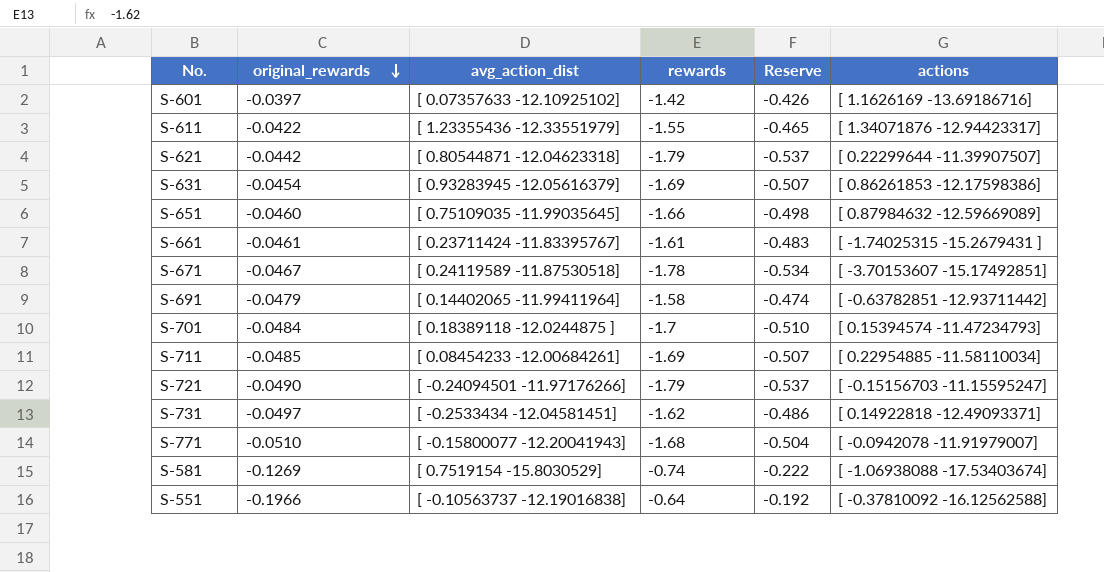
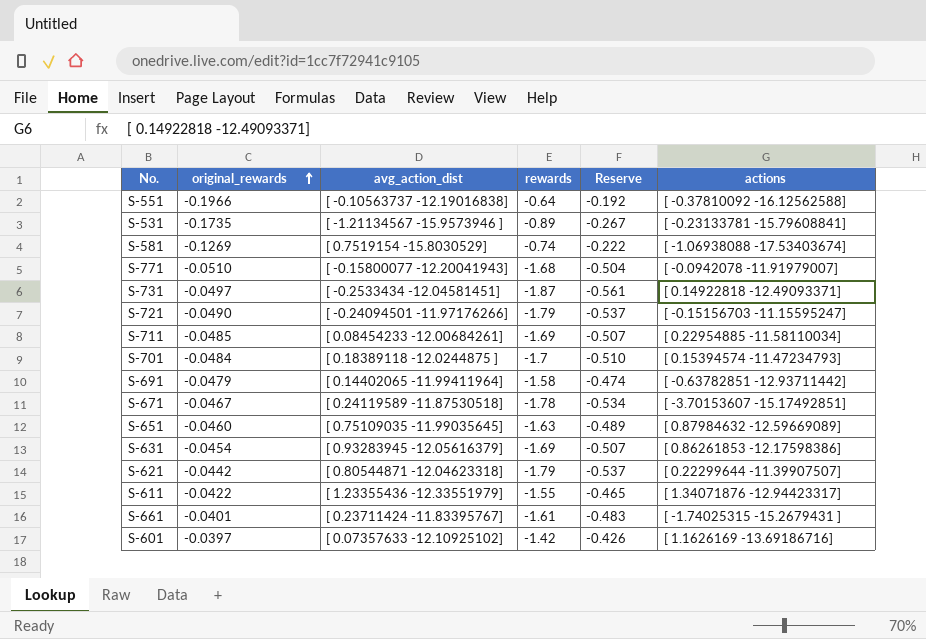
row order: original_rewards descending -> original_rewards ascending
row S-531: none -> -0.1735 | [ -1.21134567 -15.9573946 ] | -0.89 | -0.267 | [ -0.23133781 -15.79608841]
S-731 | rewards: -1.62 -> -1.87
S-731 | Reserve: -0.486 -> -0.561
S-651 | rewards: -1.66 -> -1.63
S-651 | Reserve: -0.498 -> -0.489
S-661 | original_rewards: -0.0461 -> -0.0401

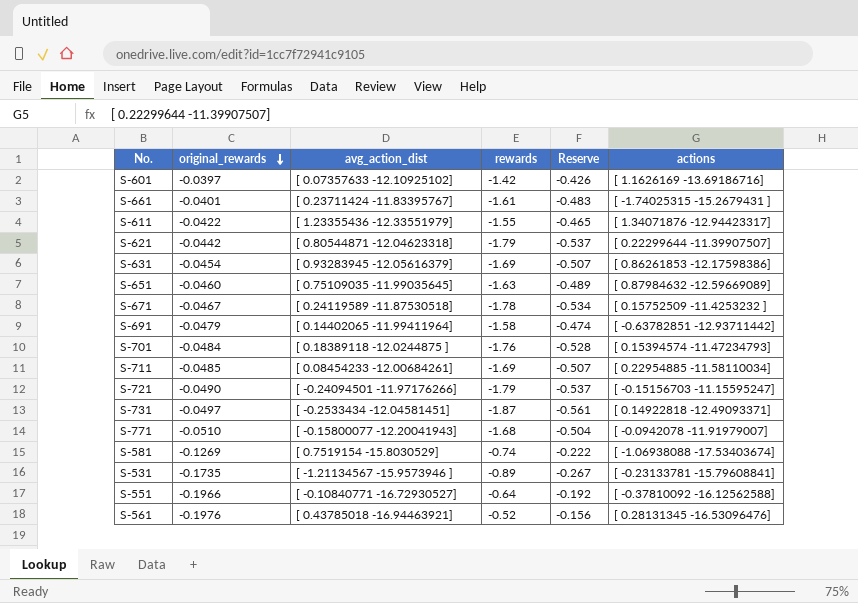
row order: original_rewards ascending -> original_rewards descending
S-671 | actions: [ -3.70153607 -15.17492851] -> [ 0.15752509 -11.4253232 ]
S-701 | rewards: -1.7 -> -1.76
S-701 | Reserve: -0.510 -> -0.528
S-551 | avg_action_dist: [ -0.10563737 -12.19016838] -> [ -0.10840771 -16.72930527]
row S-561: none -> -0.1976 | [ 0.43785018 -16.94463921] | -0.52 | -0.156 | [ 0.28131345 -16.53096476]

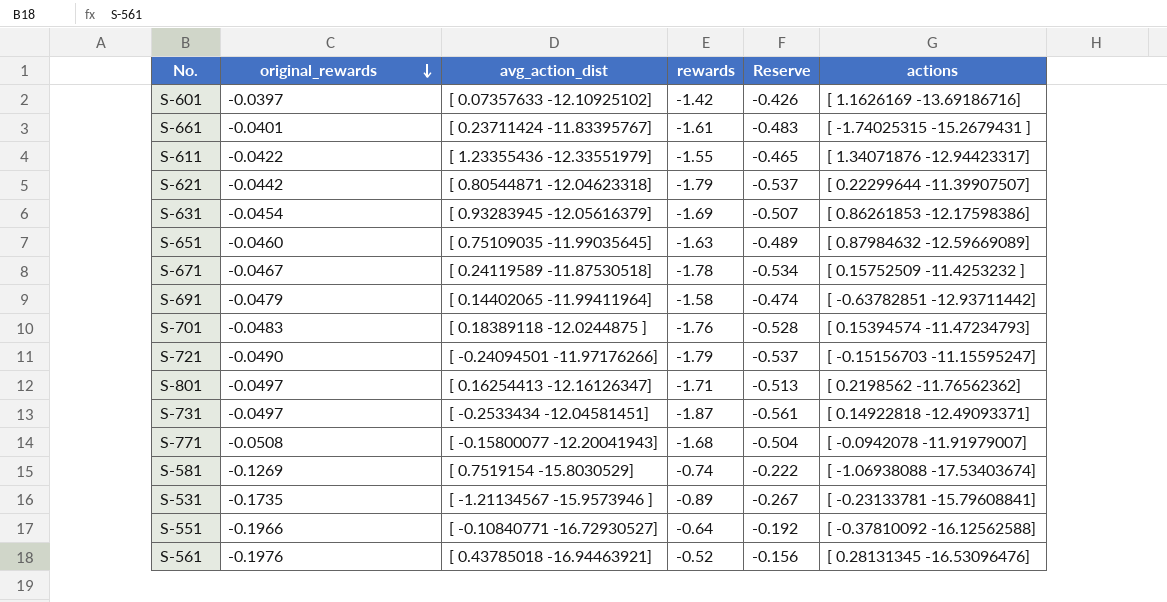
row S-711: -0.0485 | [ 0.08454233 -12.00684261] | -1.69 | -0.507 | [ 0.22954885 -11.58110034] -> none
S-701 | original_rewards: -0.0484 -> -0.0483
row S-801: none -> -0.0497 | [ 0.16254413 -12.16126347] | -1.71 | -0.513 | [ 0.2198562 -11.76562362]
S-771 | original_rewards: -0.0510 -> -0.0508

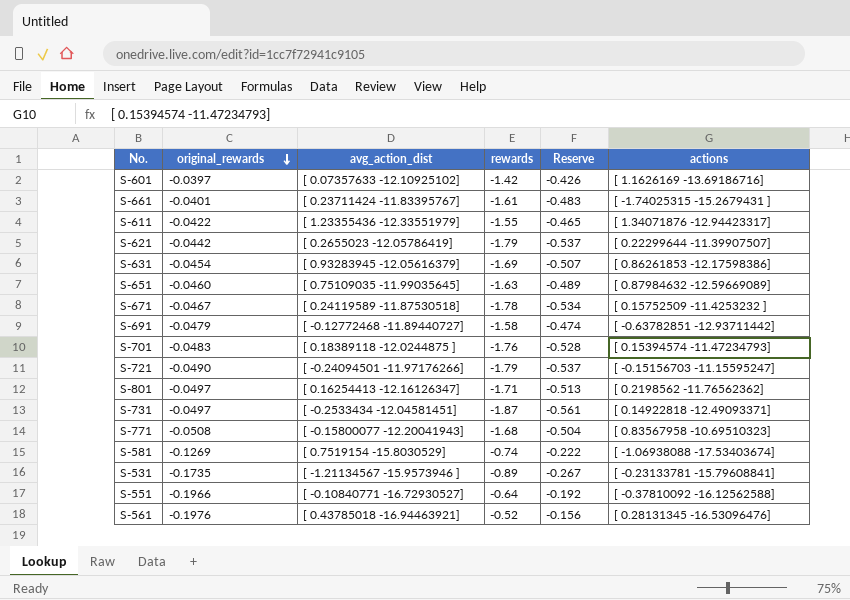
S-621 | avg_action_dist: [ 0.80544871 -12.04623318] -> [ 0.2655023 -12.05786419]
S-691 | avg_action_dist: [ 0.14402065 -11.99411964] -> [ -0.12772468 -11.89440727]
S-771 | actions: [ -0.0942078 -11.91979007] -> [ 0.83567958 -10.69510323]

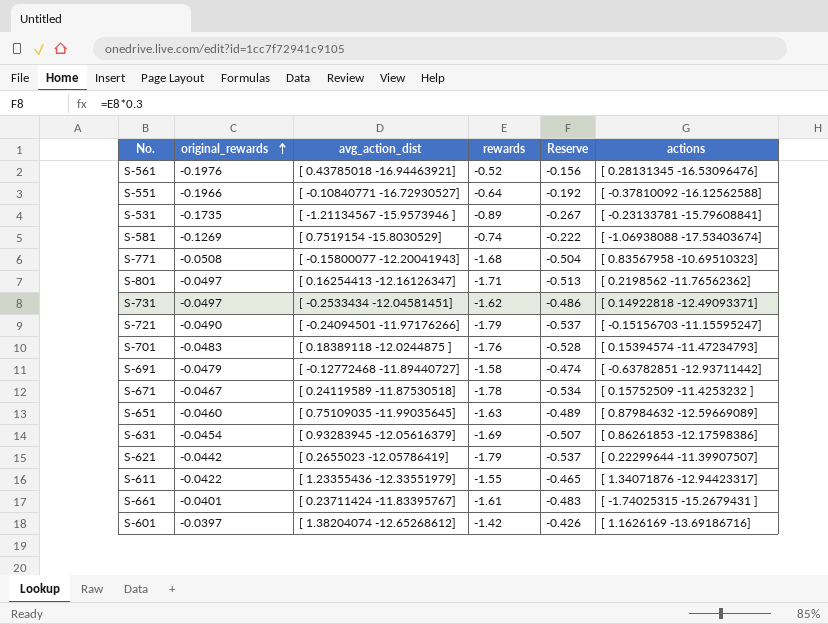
row order: original_rewards descending -> original_rewards ascending
S-731 | rewards: -1.87 -> -1.62
S-731 | Reserve: -0.561 -> -0.486
S-601 | avg_action_dist: [ 0.07357633 -12.10925102] -> [ 1.38204074 -12.65268612]

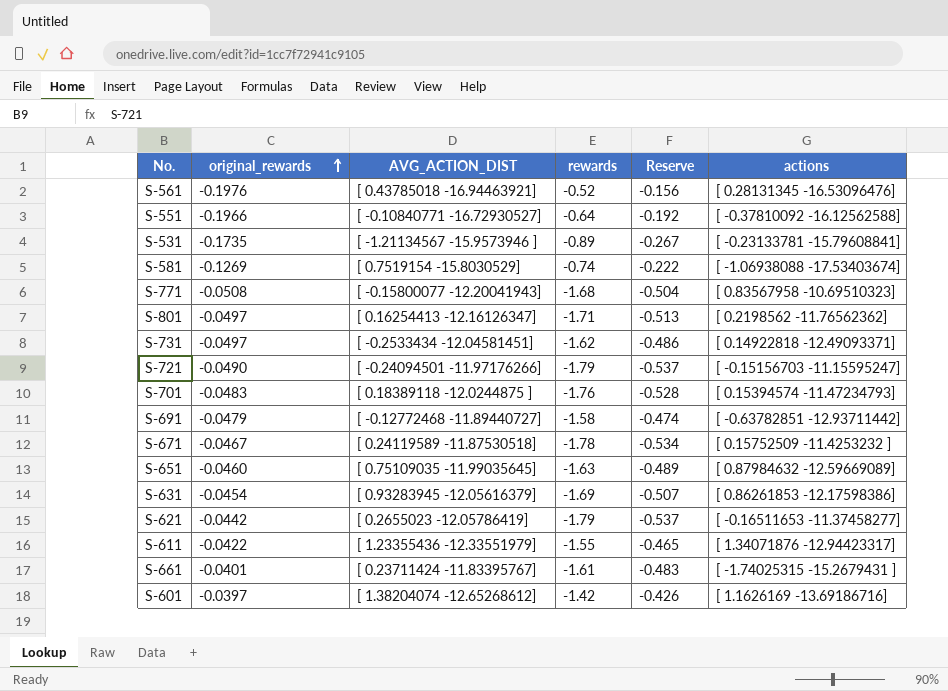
column name: avg_action_dist -> AVG_ACTION_DIST
S-621 | actions: [ 0.22299644 -11.39907507] -> [ -0.16511653 -11.37458277]

